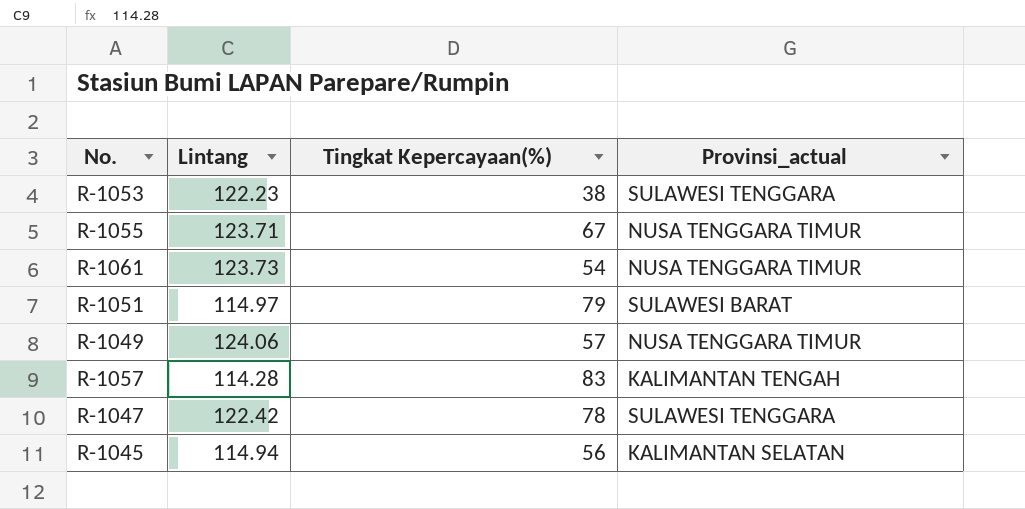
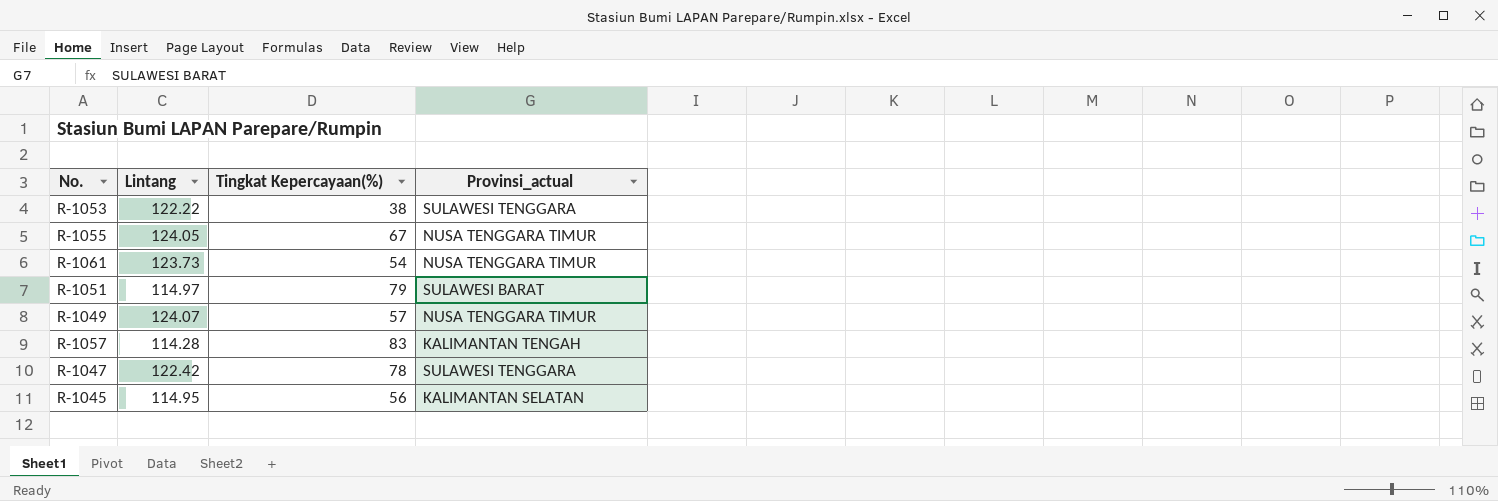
R-1053 | Lintang: 122.23 -> 122.22
R-1055 | Lintang: 123.71 -> 124.05
R-1049 | Lintang: 124.06 -> 124.07
R-1045 | Lintang: 114.94 -> 114.95

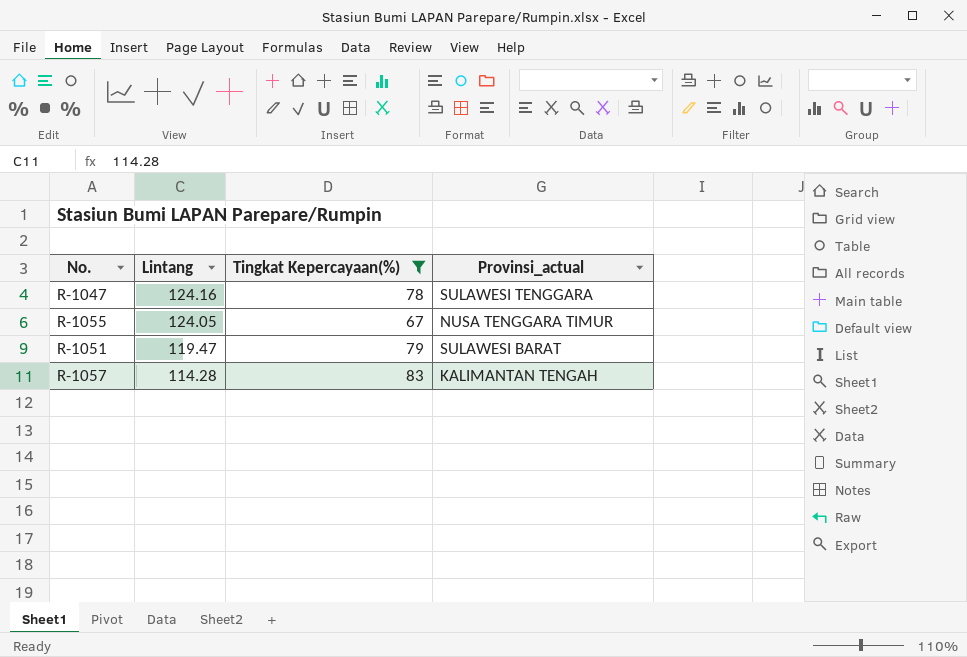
filter: none -> Tingkat Kepercayaan(%) >= 67
row order: none -> Lintang descending
R-1047 | Lintang: 122.42 -> 124.16
R-1051 | Lintang: 114.97 -> 119.47

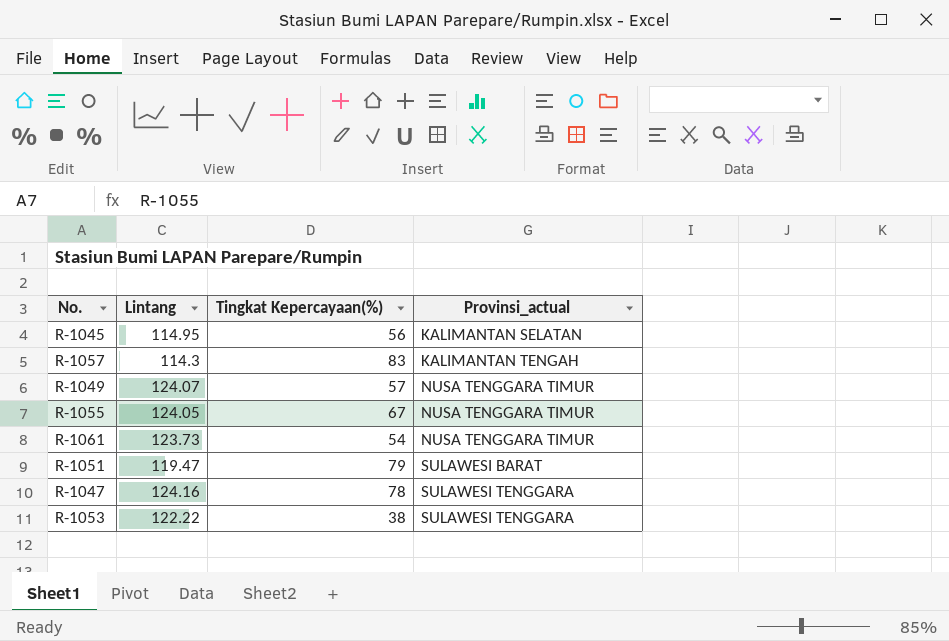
filter: Tingkat Kepercayaan(%) >= 67 -> none
row order: Lintang descending -> Provinsi_actual ascending
R-1057 | Lintang: 114.28 -> 114.3

